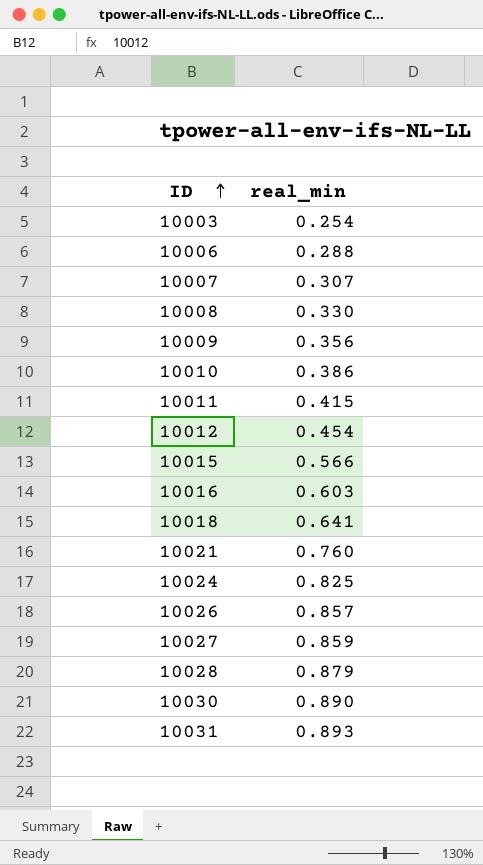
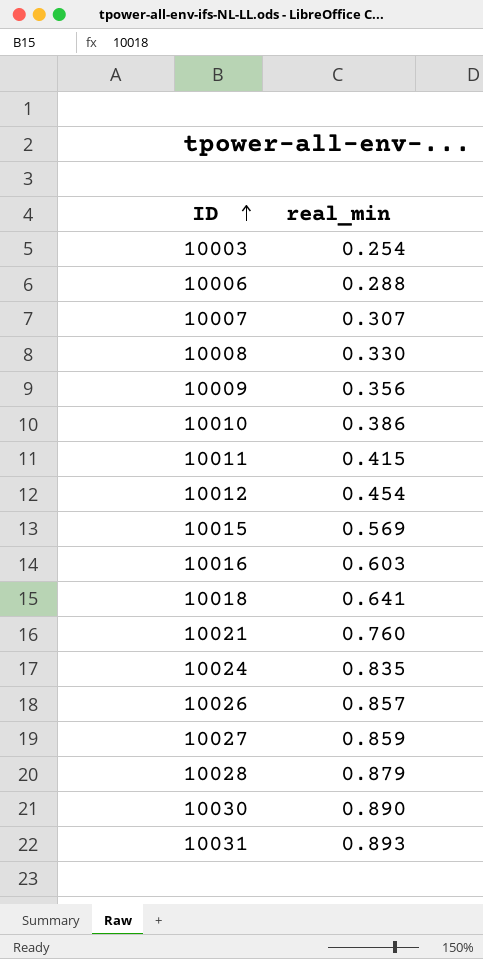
10015 | real_min: 0.566 -> 0.569
10024 | real_min: 0.825 -> 0.835

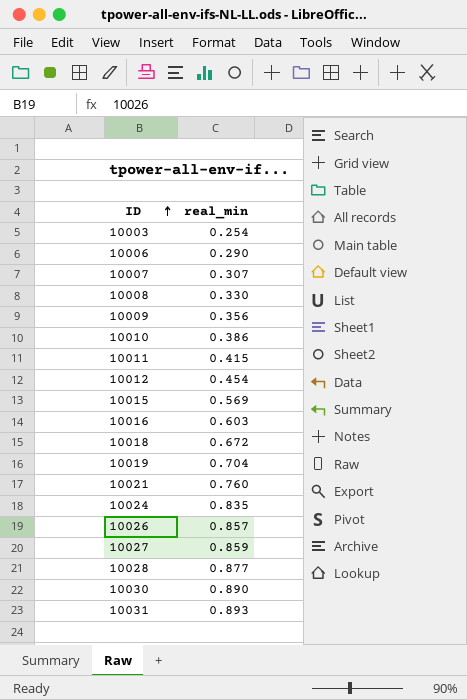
10006 | real_min: 0.288 -> 0.290
10018 | real_min: 0.641 -> 0.672
row 10019: none -> 0.704
10028 | real_min: 0.879 -> 0.877

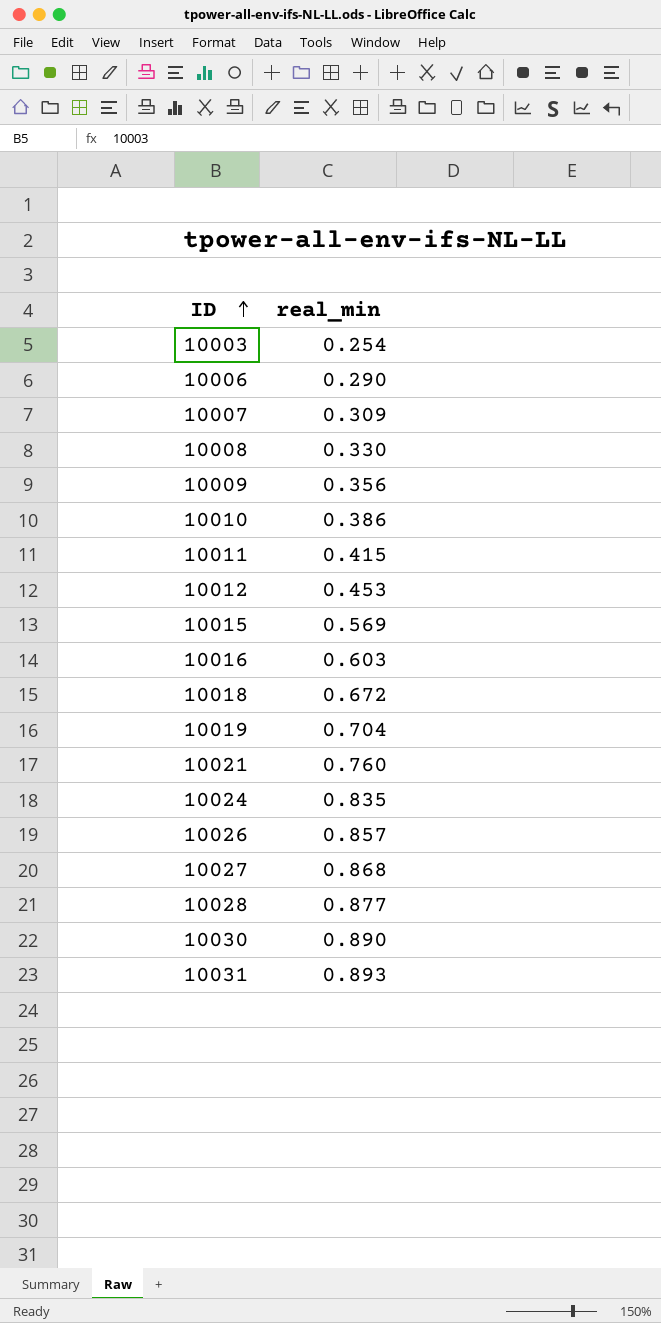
10007 | real_min: 0.307 -> 0.309
10012 | real_min: 0.454 -> 0.453
10027 | real_min: 0.859 -> 0.868

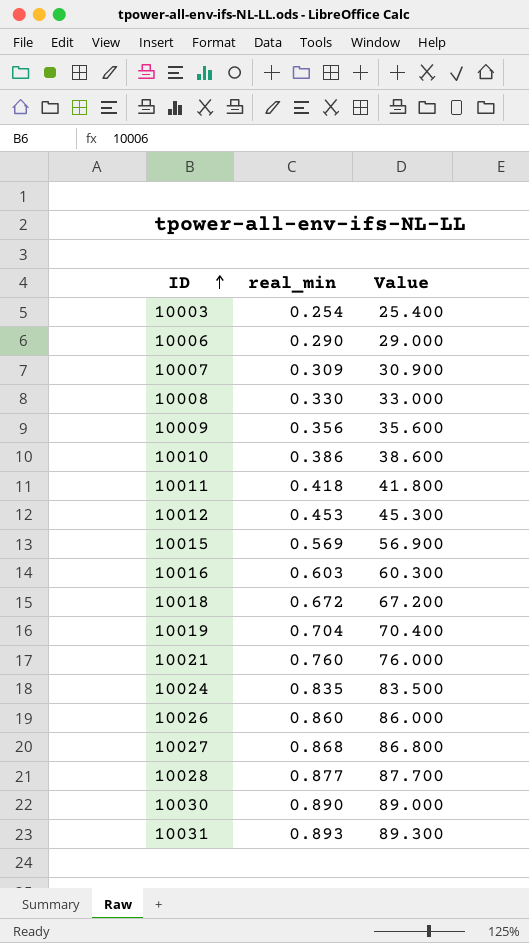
column Value | formula: none -> [real_min] * 100
10011 | real_min: 0.415 -> 0.418
10026 | real_min: 0.857 -> 0.860

